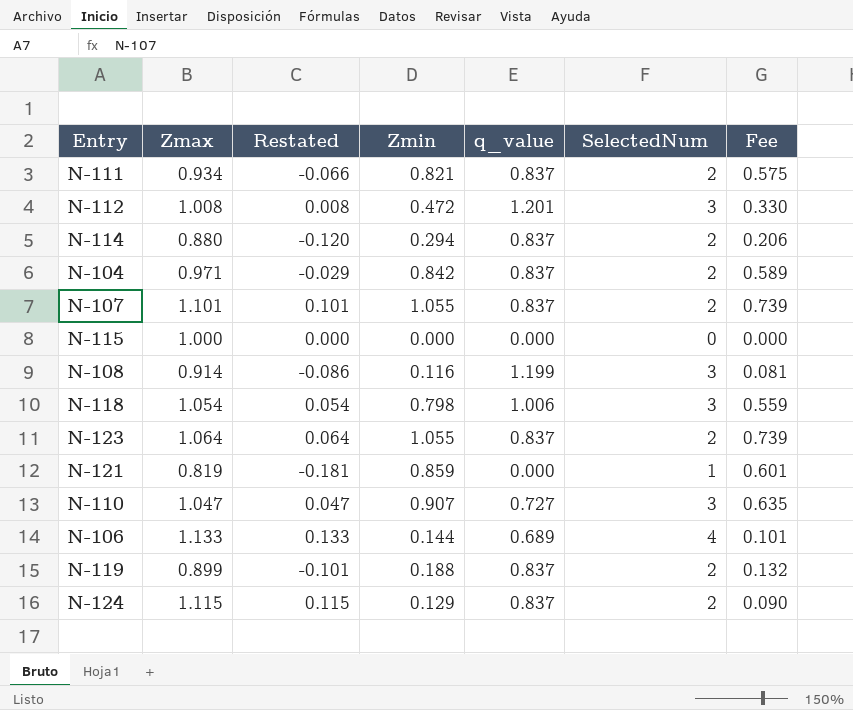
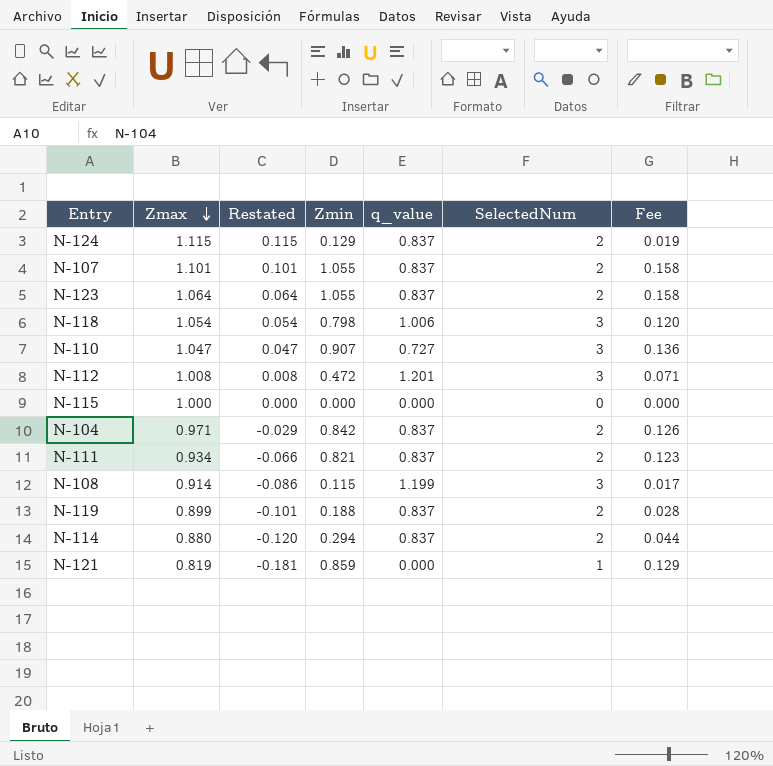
row order: none -> Zmax descending
column Fee | formula: [Zmin] * 0.7 -> [Zmin] * 0.15
row N-106: 1.133 | 0.133 | 0.144 | 0.689 | 4 | 0.101 -> none
N-108 | Zmin: 0.116 -> 0.115

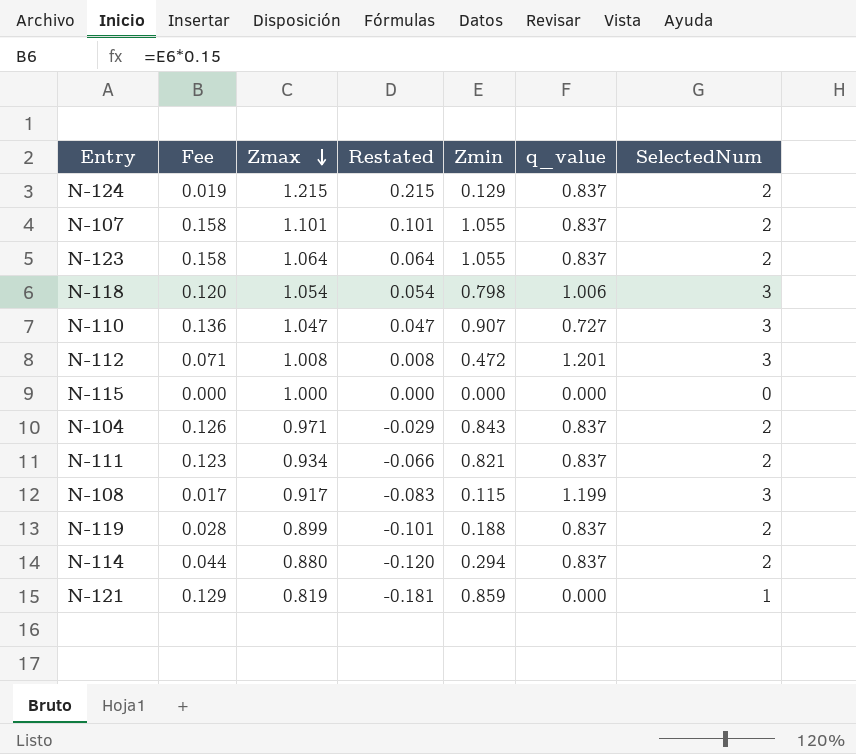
column Fee | position: 7 -> 2
N-124 | Zmax: 1.115 -> 1.215
N-124 | Restated: 0.115 -> 0.215
N-104 | Zmin: 0.842 -> 0.843
N-108 | Zmax: 0.914 -> 0.917
N-108 | Restated: -0.086 -> -0.083

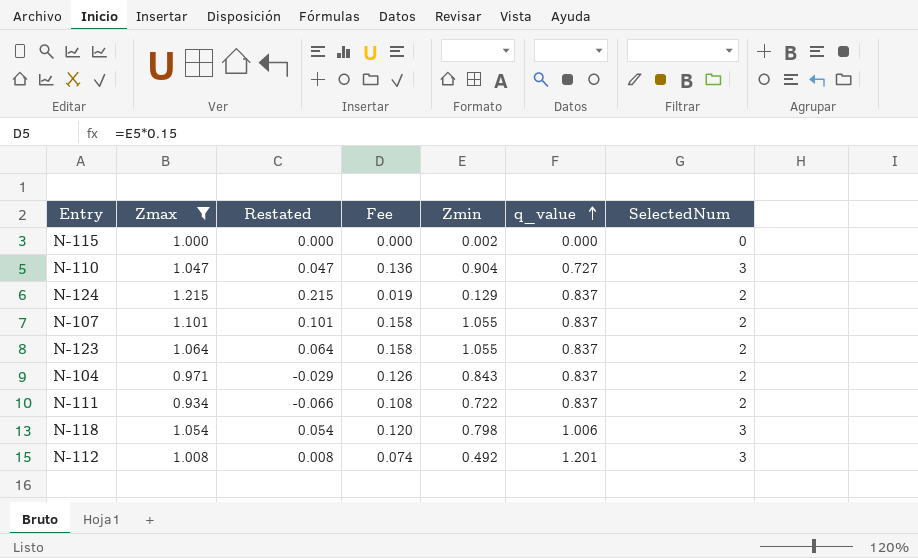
filter: none -> Zmax >= 0.934
row order: Zmax descending -> q_value ascending
column Fee | position: 2 -> 4
N-115 | Zmin: 0.000 -> 0.002
N-110 | Zmin: 0.907 -> 0.904
N-111 | Fee: 0.123 -> 0.108
N-111 | Zmin: 0.821 -> 0.722
N-112 | Fee: 0.071 -> 0.074
N-112 | Zmin: 0.472 -> 0.492

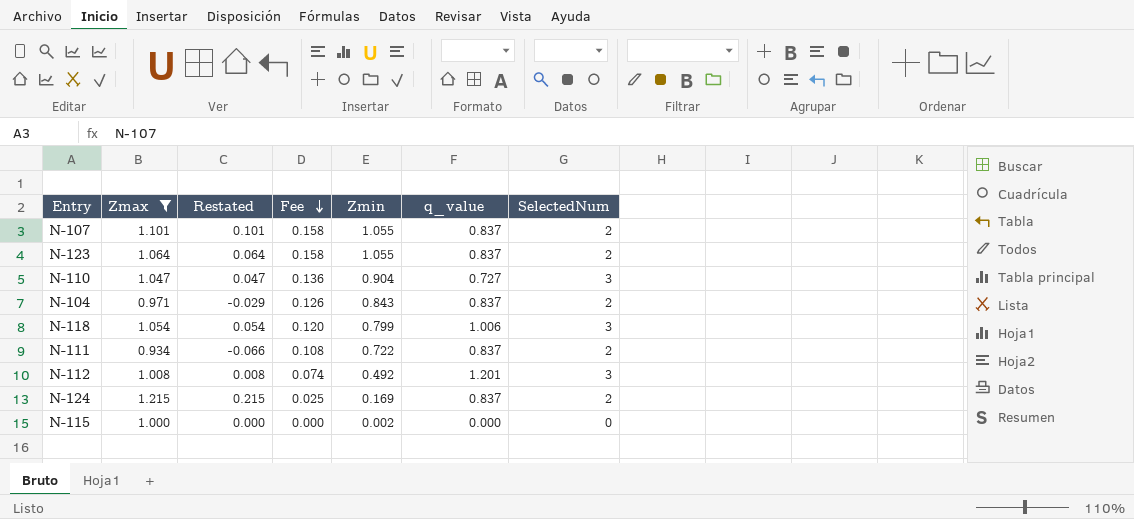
row order: q_value ascending -> Fee descending
N-118 | Zmin: 0.798 -> 0.799
N-124 | Fee: 0.019 -> 0.025
N-124 | Zmin: 0.129 -> 0.169

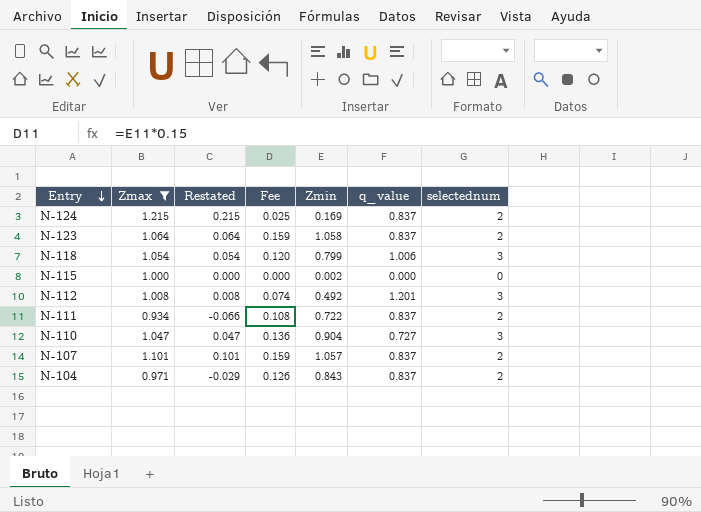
row order: Fee descending -> Entry descending
column name: SelectedNum -> selectednum
N-123 | Fee: 0.158 -> 0.159
N-123 | Zmin: 1.055 -> 1.058
N-107 | Fee: 0.158 -> 0.159
N-107 | Zmin: 1.055 -> 1.057

